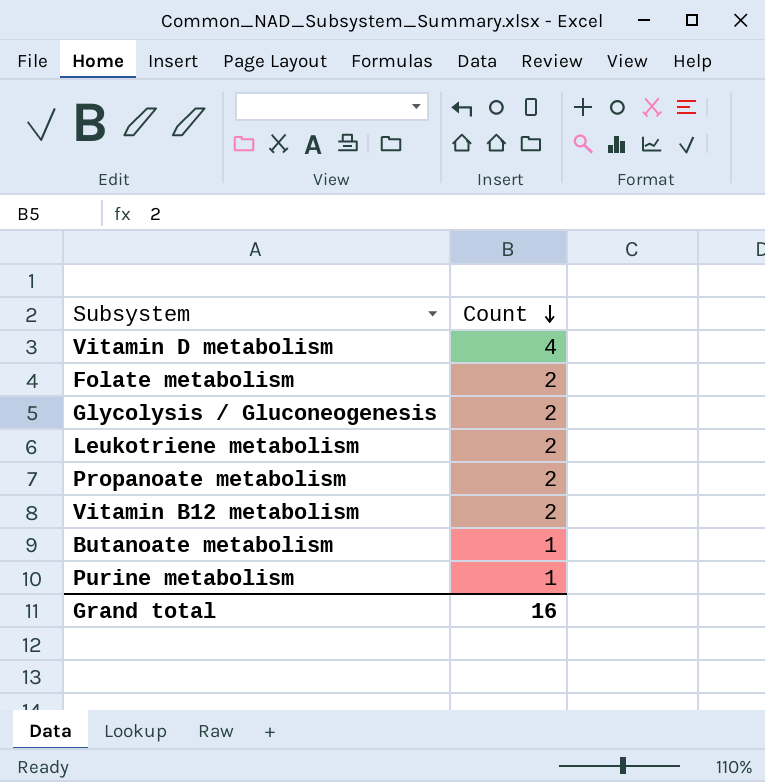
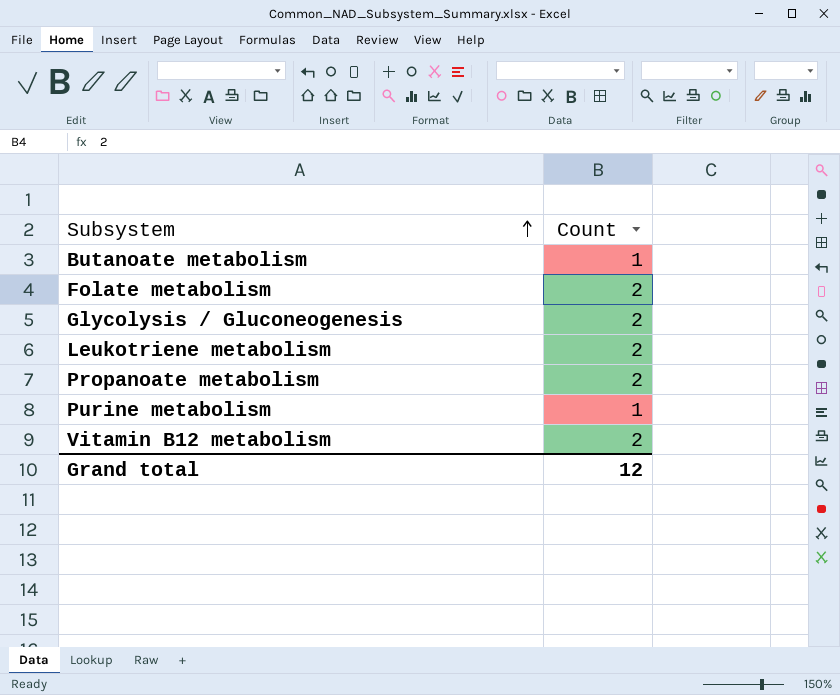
row order: Count descending -> Subsystem ascending
row Vitamin D metabolism: 4 -> none
Grand total | Count: 16 -> 12

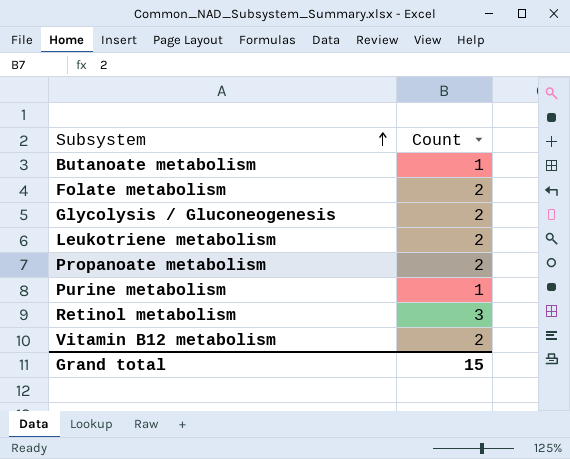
row Retinol metabolism: none -> 3
Grand total | Count: 12 -> 15

